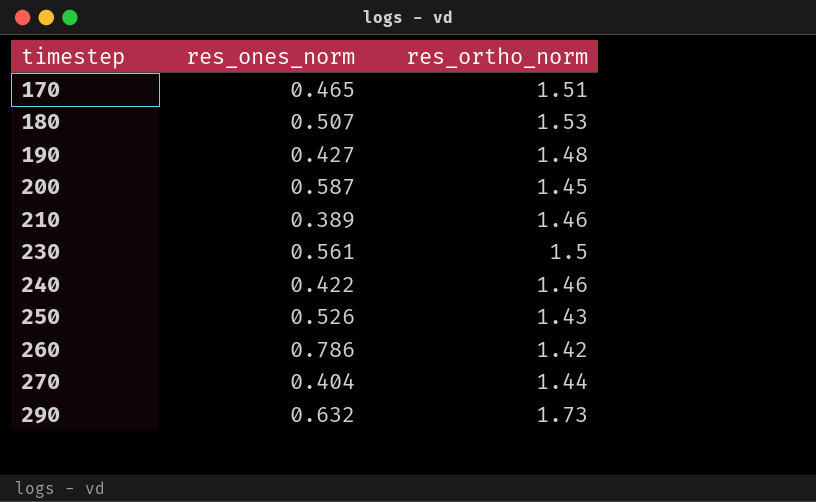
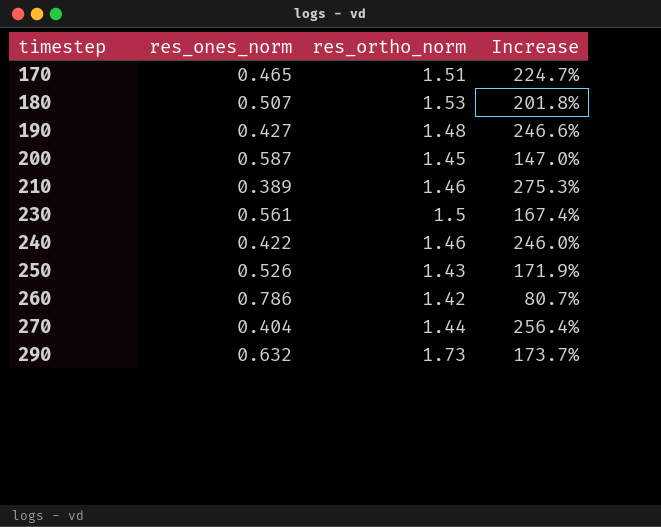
column Increase | formula: none -> ([res_ortho_norm] - [res_ones_norm]) / [res_ones_norm]

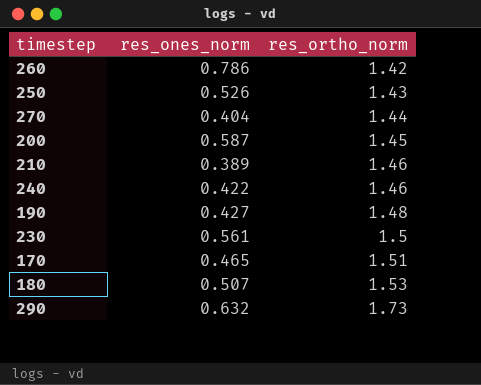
row order: timestep ascending -> res_ortho_norm ascending
column Increase | formula: ([res_ortho_norm] - [res_ones_norm]) / [res_ones_norm] -> none

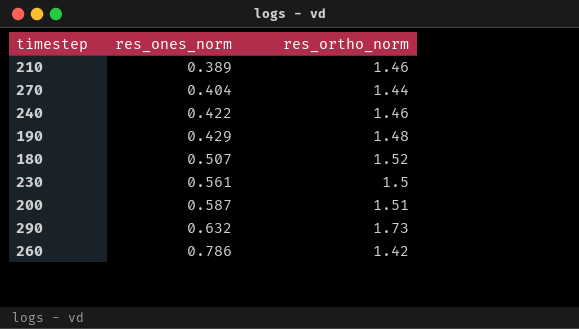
row order: res_ortho_norm ascending -> res_ones_norm ascending
row 250: 0.526 | 1.43 -> none
row 170: 0.465 | 1.51 -> none
190 | res_ones_norm: 0.427 -> 0.429
180 | res_ortho_norm: 1.53 -> 1.52
200 | res_ortho_norm: 1.45 -> 1.51

